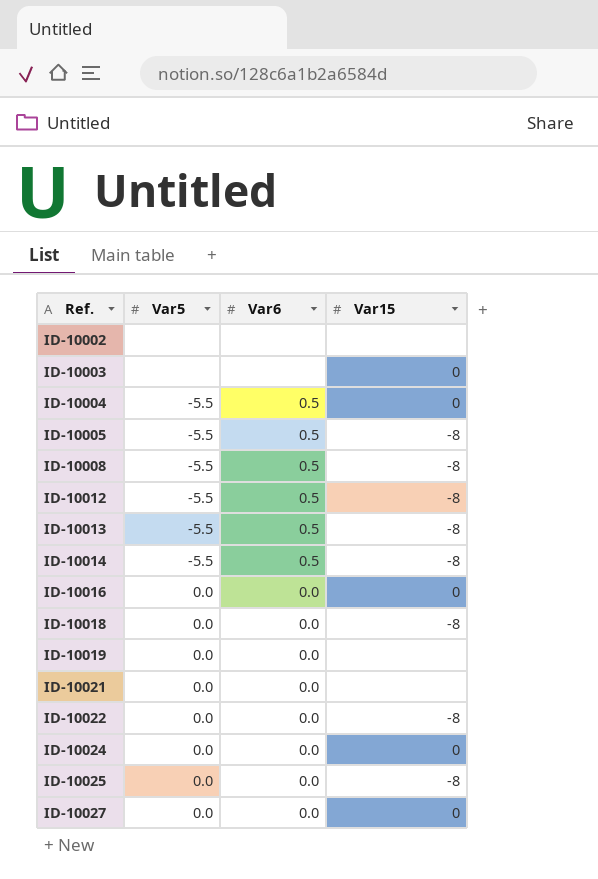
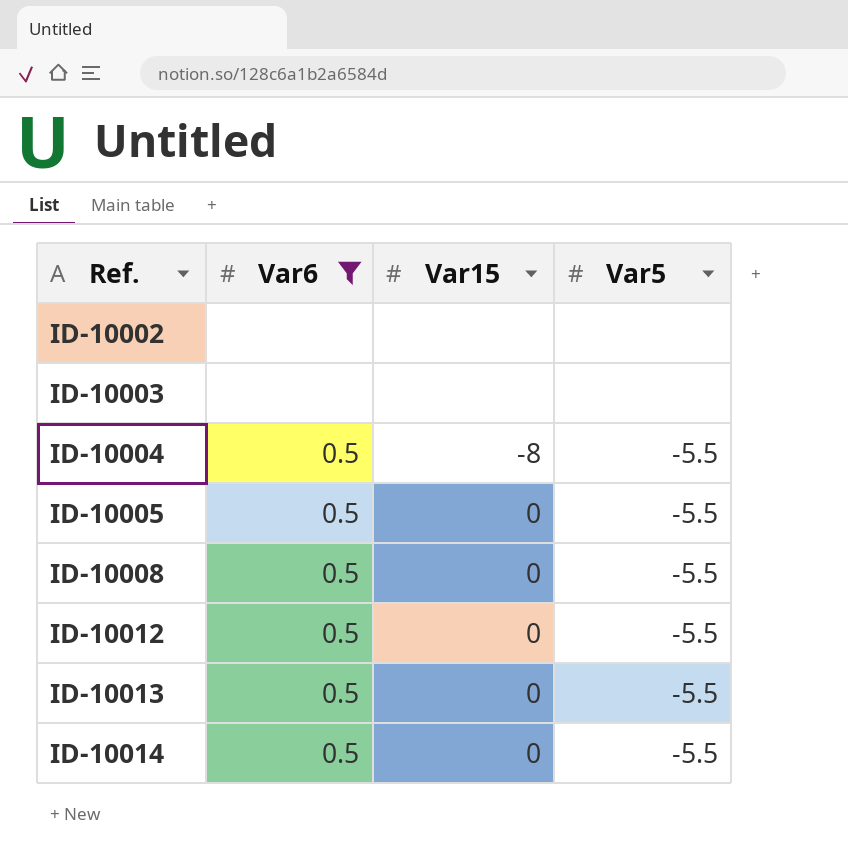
filter: none -> Var6 != 0.0
column Var5 | position: 2 -> 4
ID-10003 | Var15: 0 -> none
ID-10004 | Var15: 0 -> -8
ID-10005 | Var15: -8 -> 0
ID-10008 | Var15: -8 -> 0
ID-10012 | Var15: -8 -> 0
ID-10013 | Var15: -8 -> 0
ID-10014 | Var15: -8 -> 0

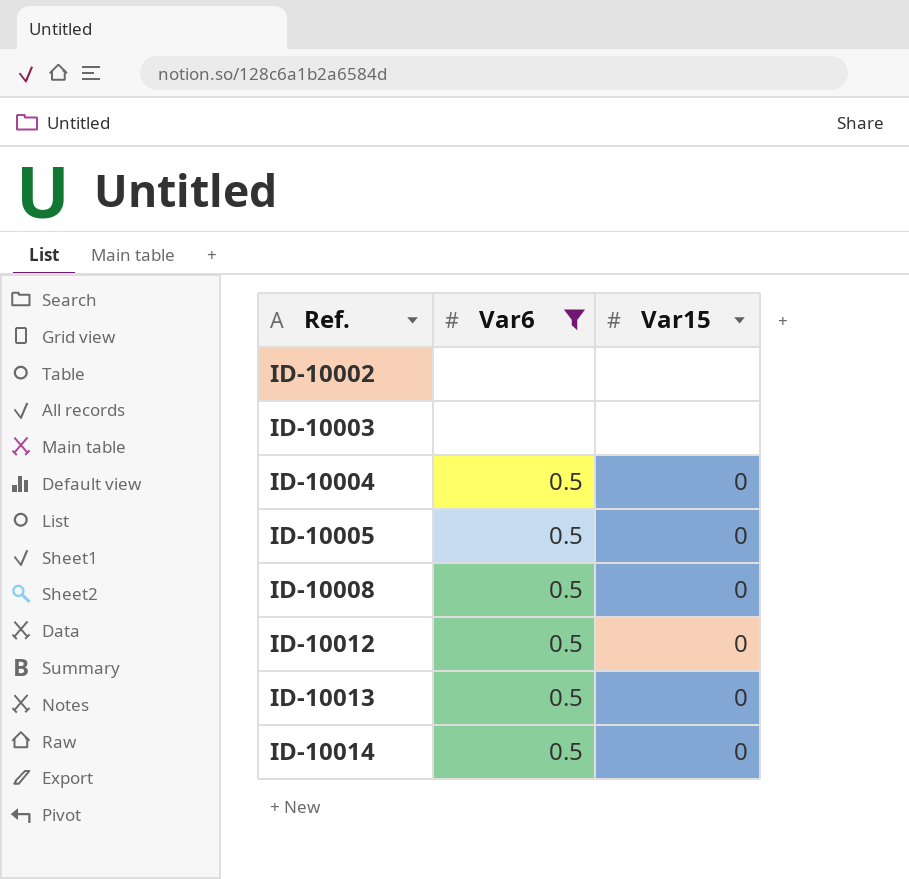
column Var5 | position: 4 -> none
ID-10004 | Var15: -8 -> 0

